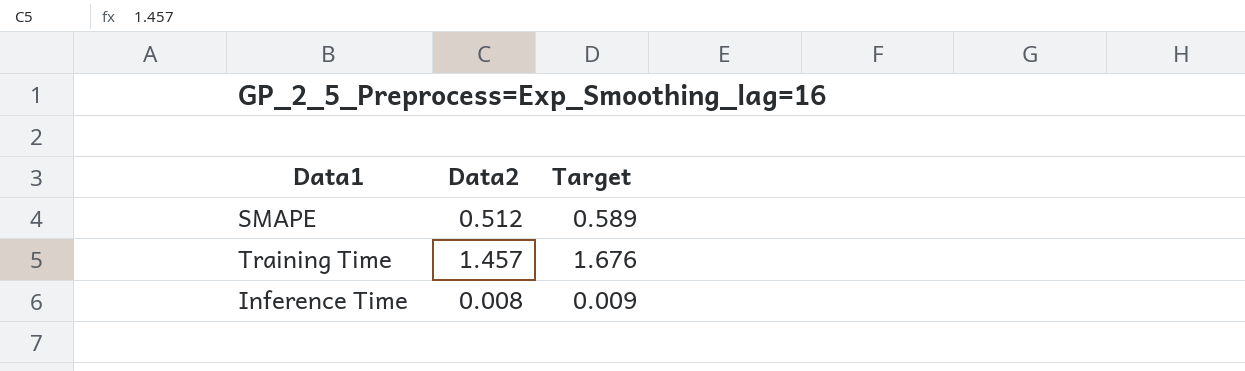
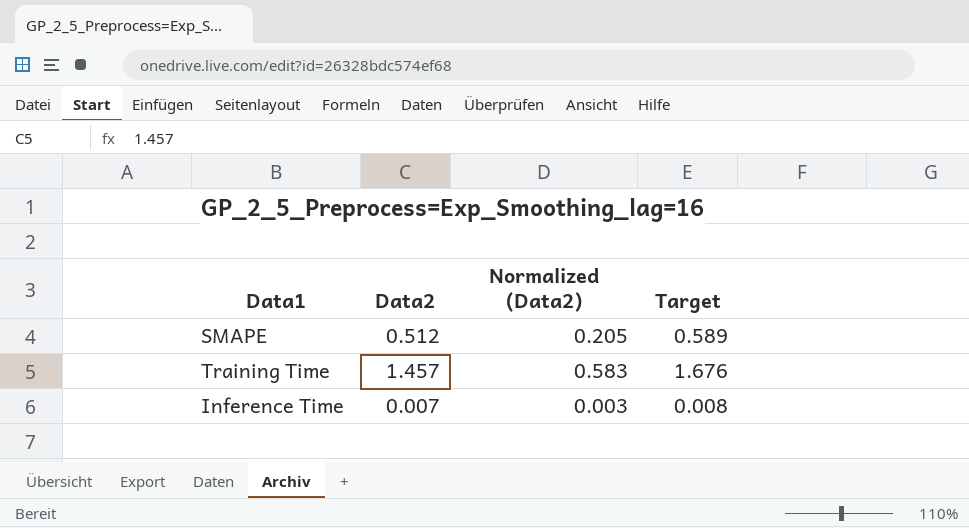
column Normalized (Data2) | formula: none -> [Data2] * 0.4
Inference Time | Data2: 0.008 -> 0.007
Inference Time | Target: 0.009 -> 0.008

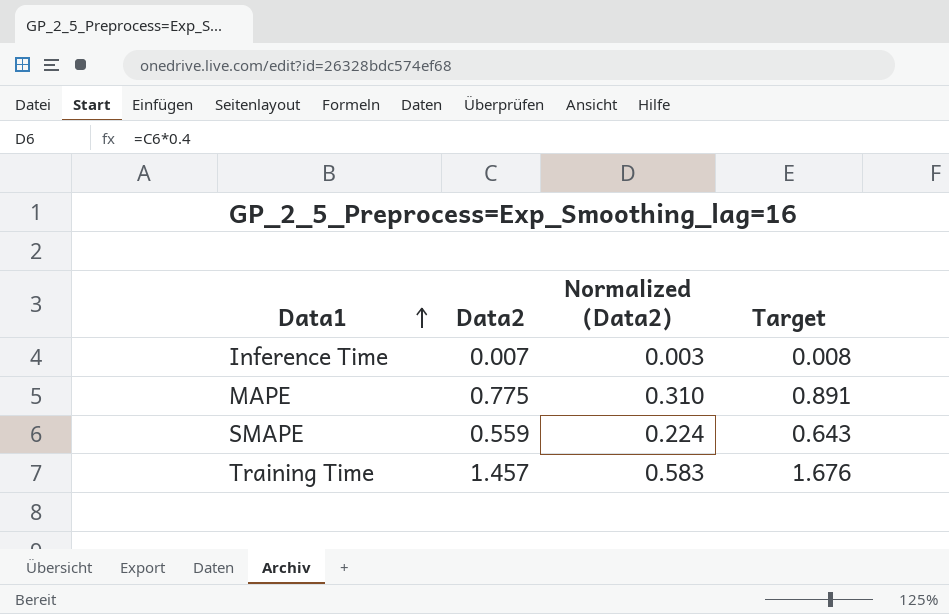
row order: none -> Data1 ascending
row MAPE: none -> 0.775 | 0.310 | 0.891
SMAPE | Data2: 0.512 -> 0.559
SMAPE | Normalized (Data2): 0.205 -> 0.224
SMAPE | Target: 0.589 -> 0.643

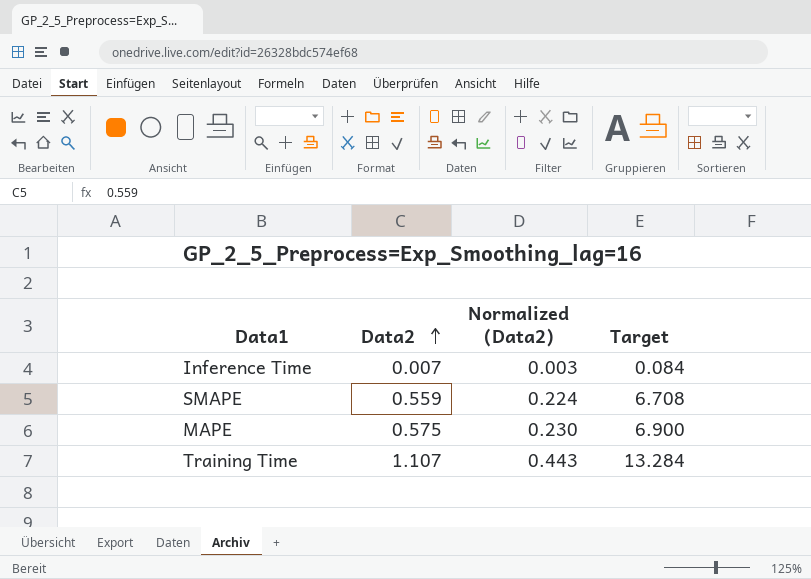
row order: Data1 ascending -> Data2 ascending
column Target | formula: [Data2] * 1.15 -> [Data2] * 12
MAPE | Data2: 0.775 -> 0.575
MAPE | Normalized (Data2): 0.310 -> 0.230
Training Time | Data2: 1.457 -> 1.107
Training Time | Normalized (Data2): 0.583 -> 0.443

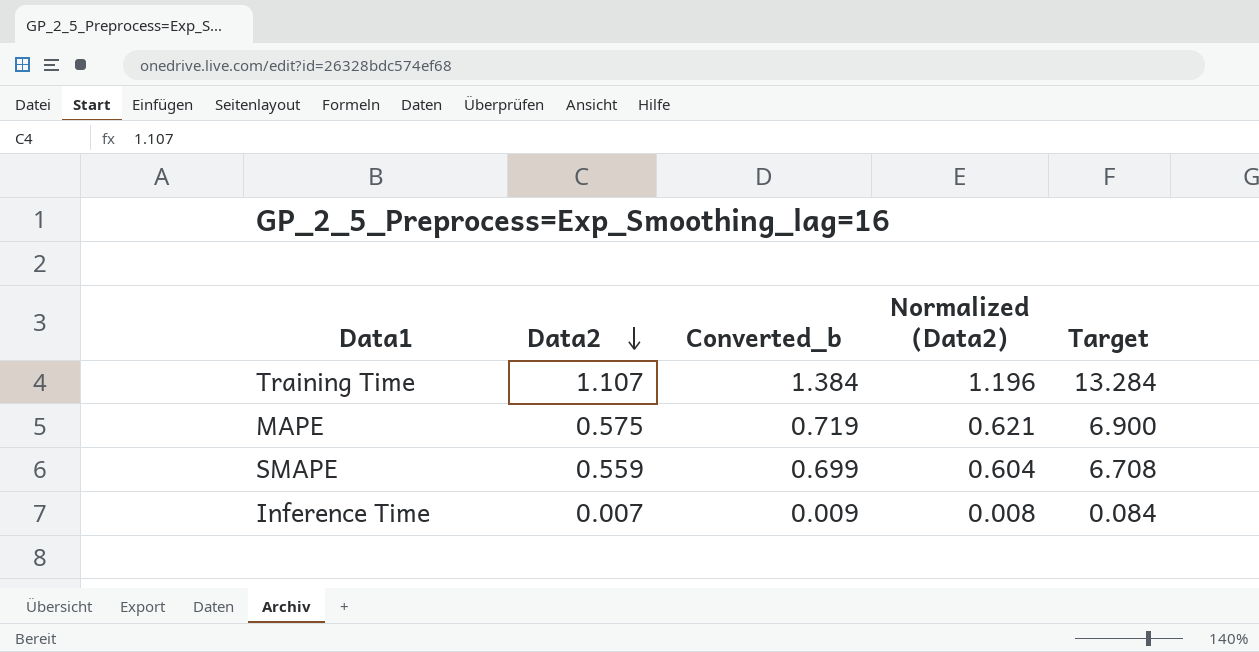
row order: Data2 ascending -> Data2 descending
column Converted_b | formula: none -> [Data2] * 1.25
column Normalized (Data2) | formula: [Data2] * 0.4 -> [Data2] * 1.08

